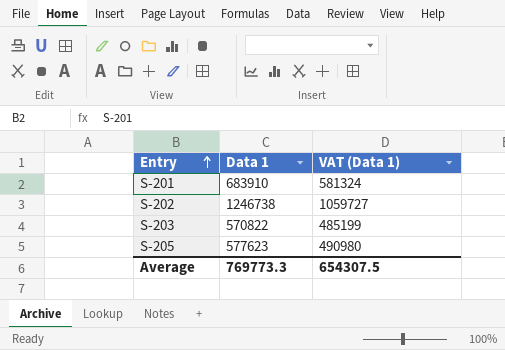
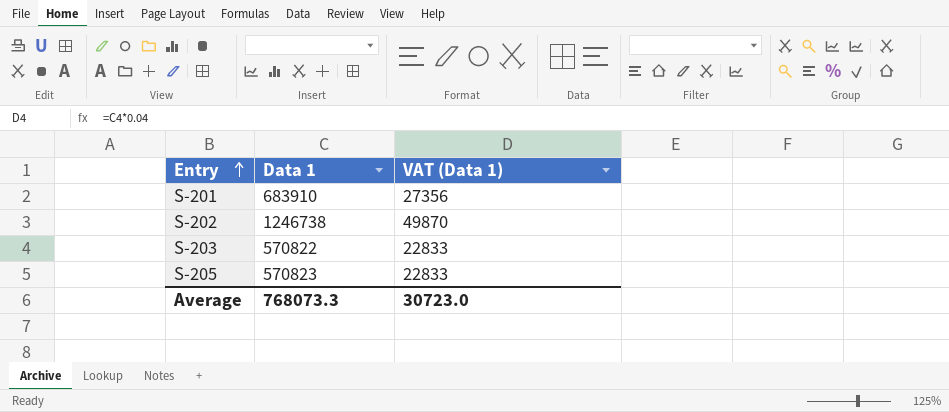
column VAT (Data 1) | formula: [Data 1] * 0.85 -> [Data 1] * 0.04
S-205 | Data 1: 577623 -> 570823
Average | Data 1: 769773.3 -> 768073.3
Average | VAT (Data 1): 654307.5 -> 30723.0

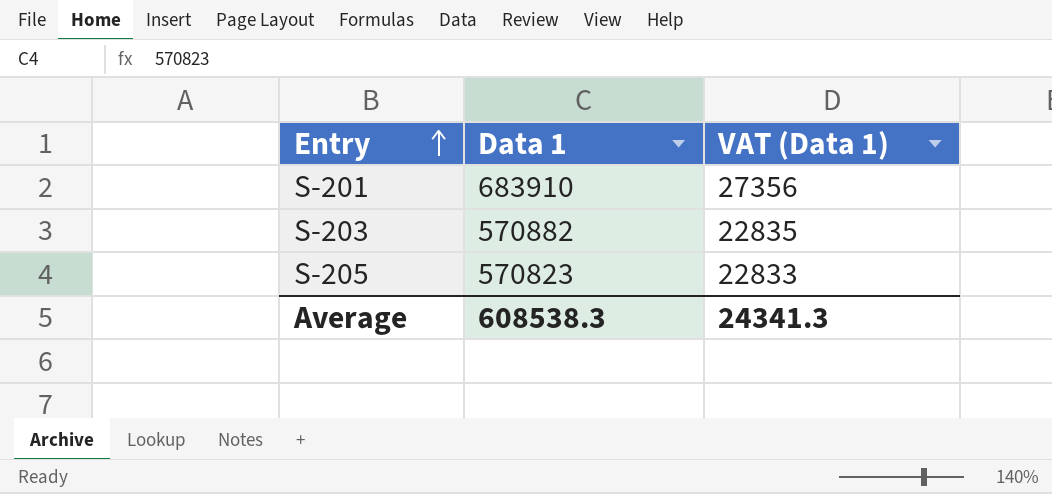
row S-202: 1246738 | 49870 -> none
S-203 | Data 1: 570822 -> 570882
S-203 | VAT (Data 1): 22833 -> 22835
Average | Data 1: 768073.3 -> 608538.3
Average | VAT (Data 1): 30723.0 -> 24341.3

